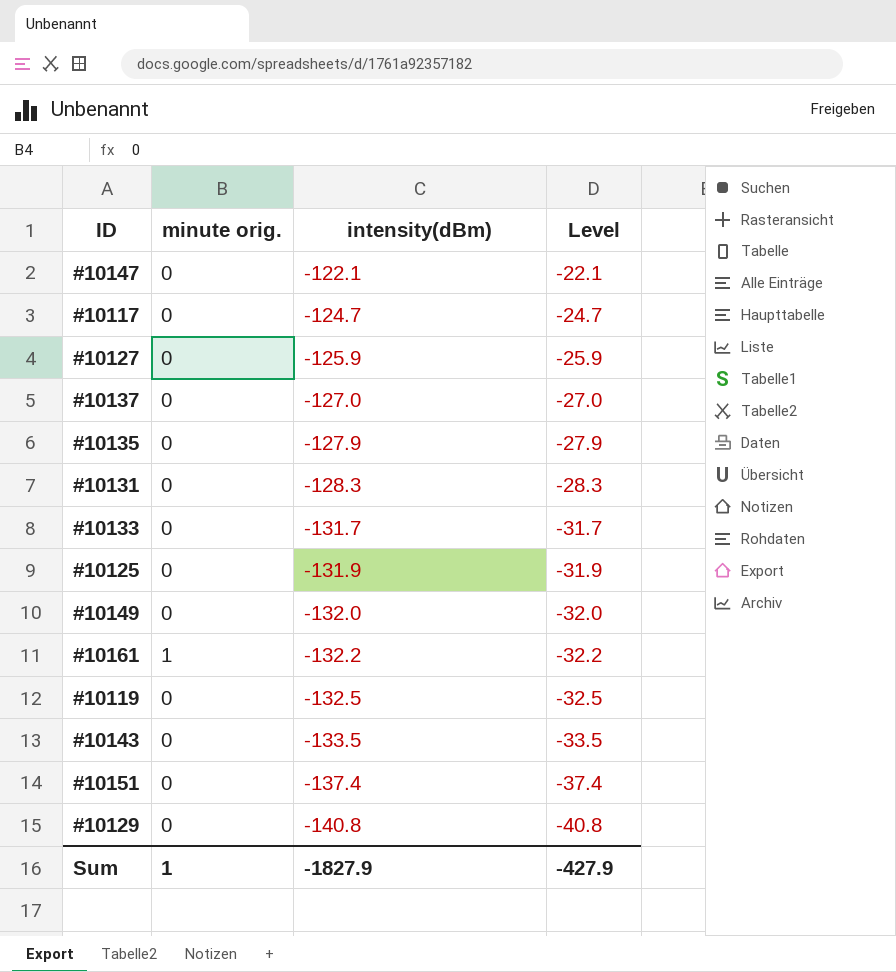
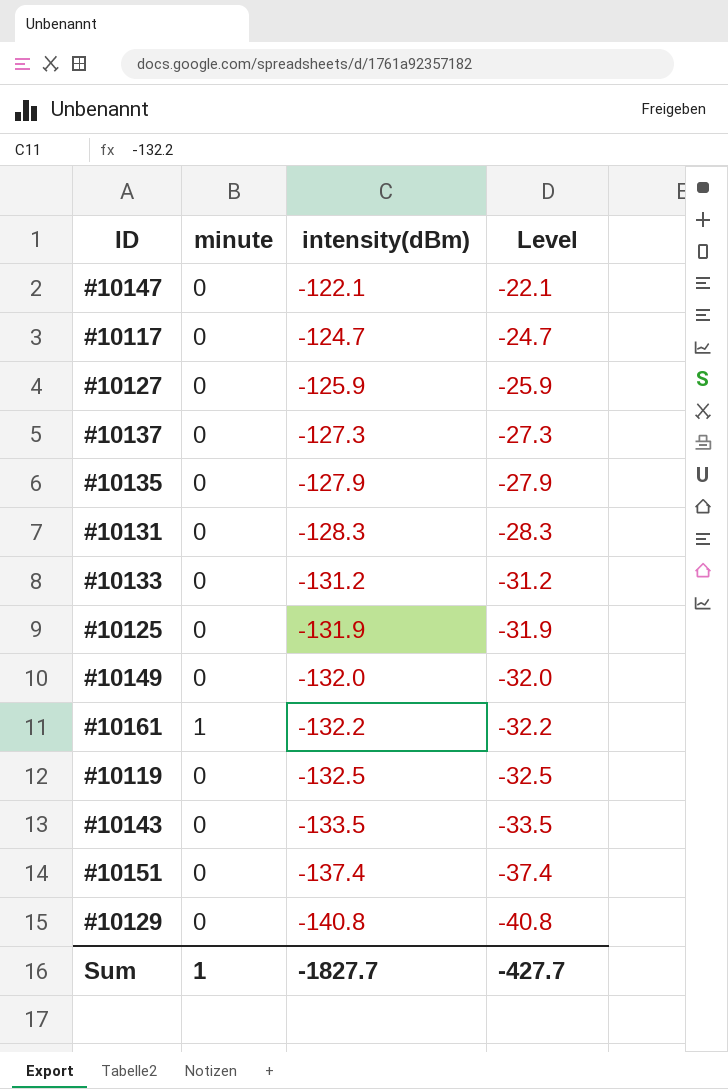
column name: minute orig. -> minute
#10137 | intensity(dBm): -127.0 -> -127.3
#10137 | Level: -27.0 -> -27.3
#10133 | intensity(dBm): -131.7 -> -131.2
#10133 | Level: -31.7 -> -31.2
Sum | intensity(dBm): -1827.9 -> -1827.7
Sum | Level: -427.9 -> -427.7

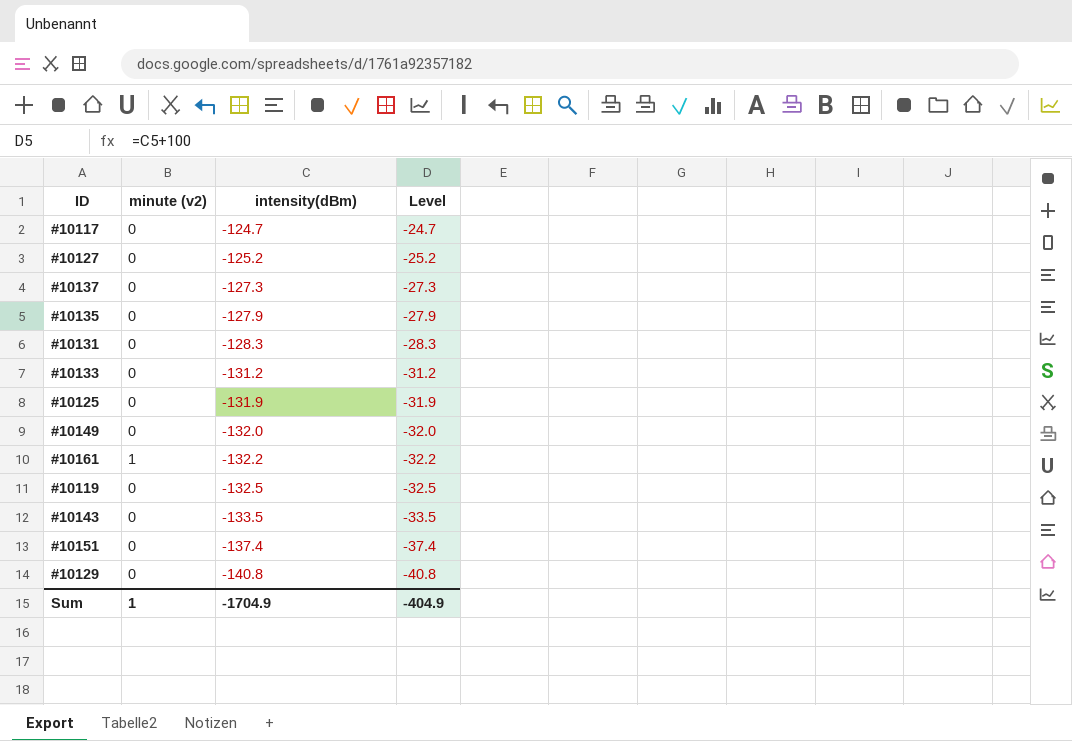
column name: minute -> minute (v2)
row #10147: 0 | -122.1 | -22.1 -> none
#10127 | intensity(dBm): -125.9 -> -125.2
#10127 | Level: -25.9 -> -25.2
Sum | intensity(dBm): -1827.7 -> -1704.9
Sum | Level: -427.7 -> -404.9

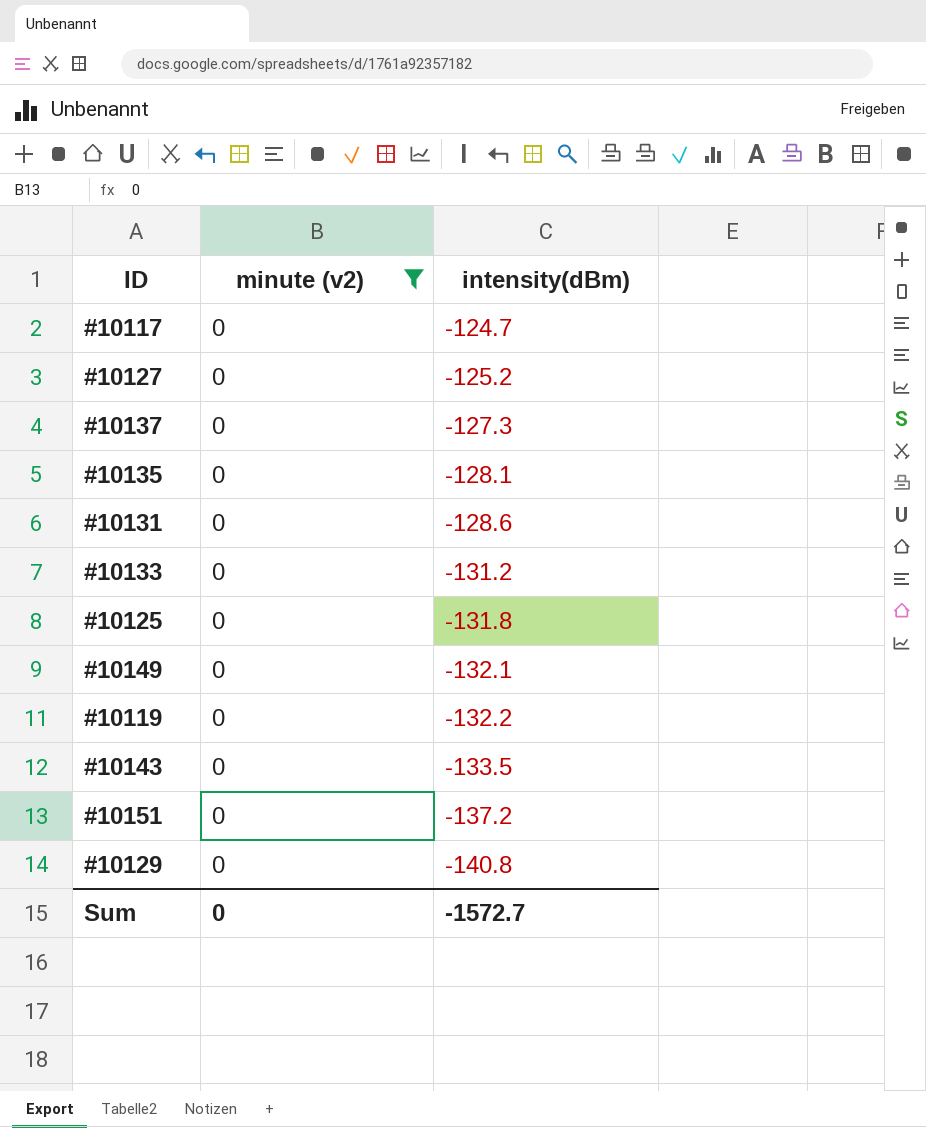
filter: none -> minute (v2) = 0
column Level | formula: [intensity(dBm)] + 100 -> none
#10135 | intensity(dBm): -127.9 -> -128.1
#10131 | intensity(dBm): -128.3 -> -128.6
#10125 | intensity(dBm): -131.9 -> -131.8
#10149 | intensity(dBm): -132.0 -> -132.1
#10119 | intensity(dBm): -132.5 -> -132.2
#10151 | intensity(dBm): -137.4 -> -137.2
Sum | minute (v2): 1 -> 0
Sum | intensity(dBm): -1704.9 -> -1572.7

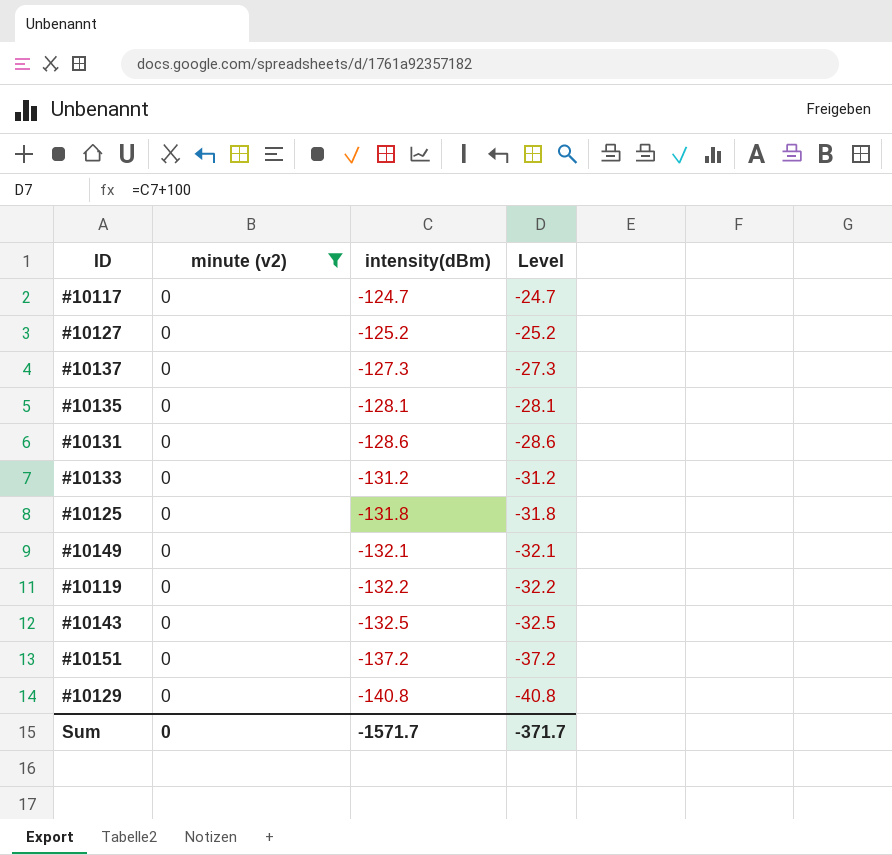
column Level | formula: none -> [intensity(dBm)] + 100
#10143 | intensity(dBm): -133.5 -> -132.5
Sum | intensity(dBm): -1572.7 -> -1571.7

